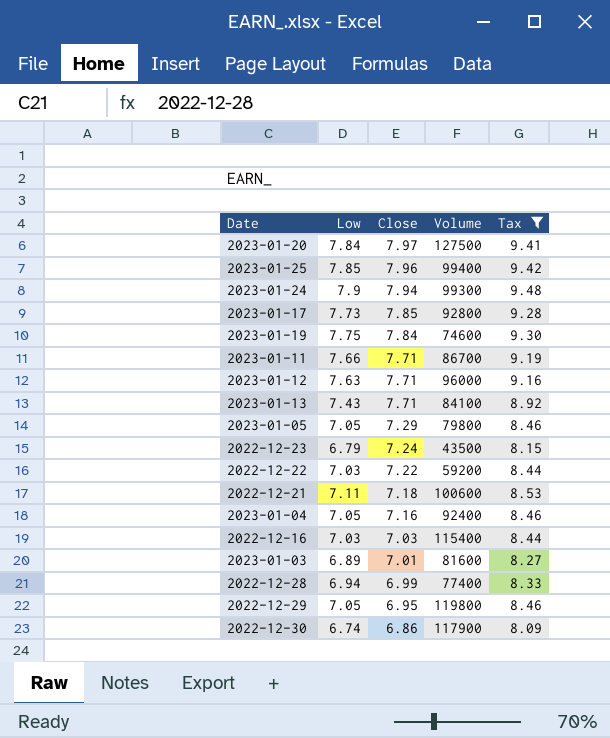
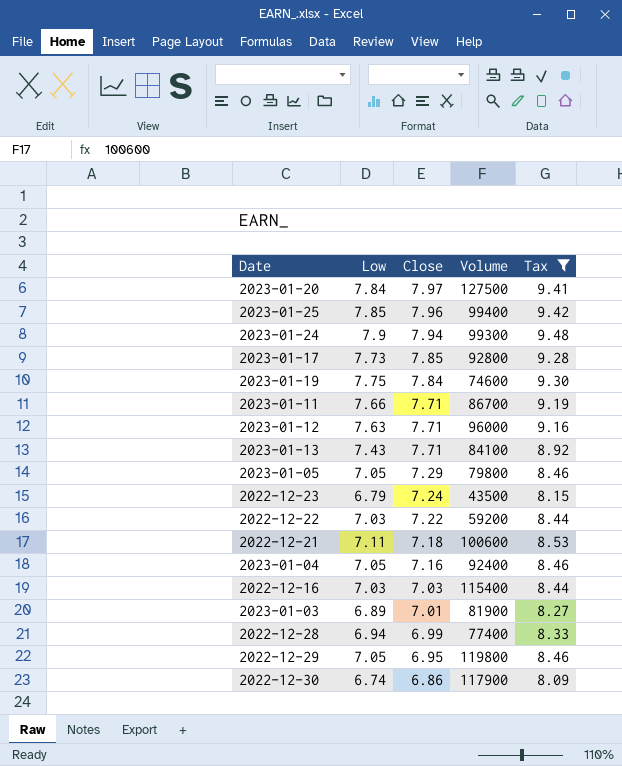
2023-01-03 | Volume: 81600 -> 81900

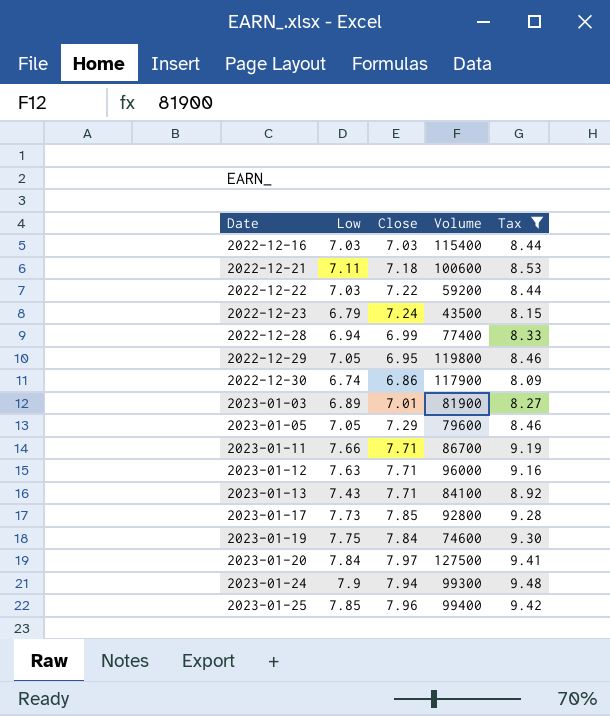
row order: Close descending -> Date ascending
row 2023-01-04: 7.05 | 7.16 | 92400 | 8.46 -> none
2023-01-05 | Volume: 79800 -> 79600

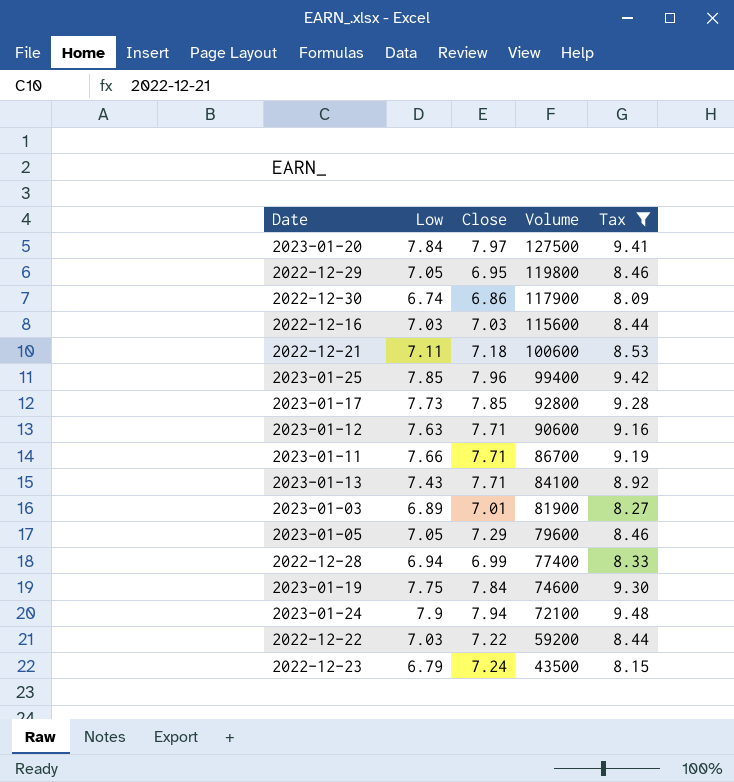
row order: Date ascending -> Volume descending
2022-12-16 | Volume: 115400 -> 115600
2023-01-12 | Volume: 96000 -> 90600
2023-01-24 | Volume: 99300 -> 72100

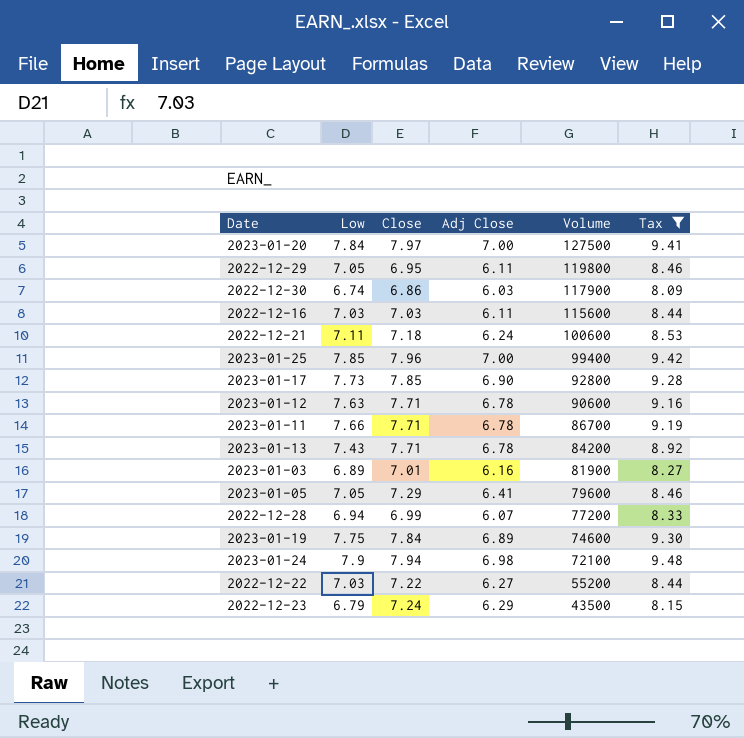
column Adj Close | position: none -> 4
2023-01-13 | Volume: 84100 -> 84200
2022-12-28 | Volume: 77400 -> 77200
2022-12-22 | Volume: 59200 -> 55200

